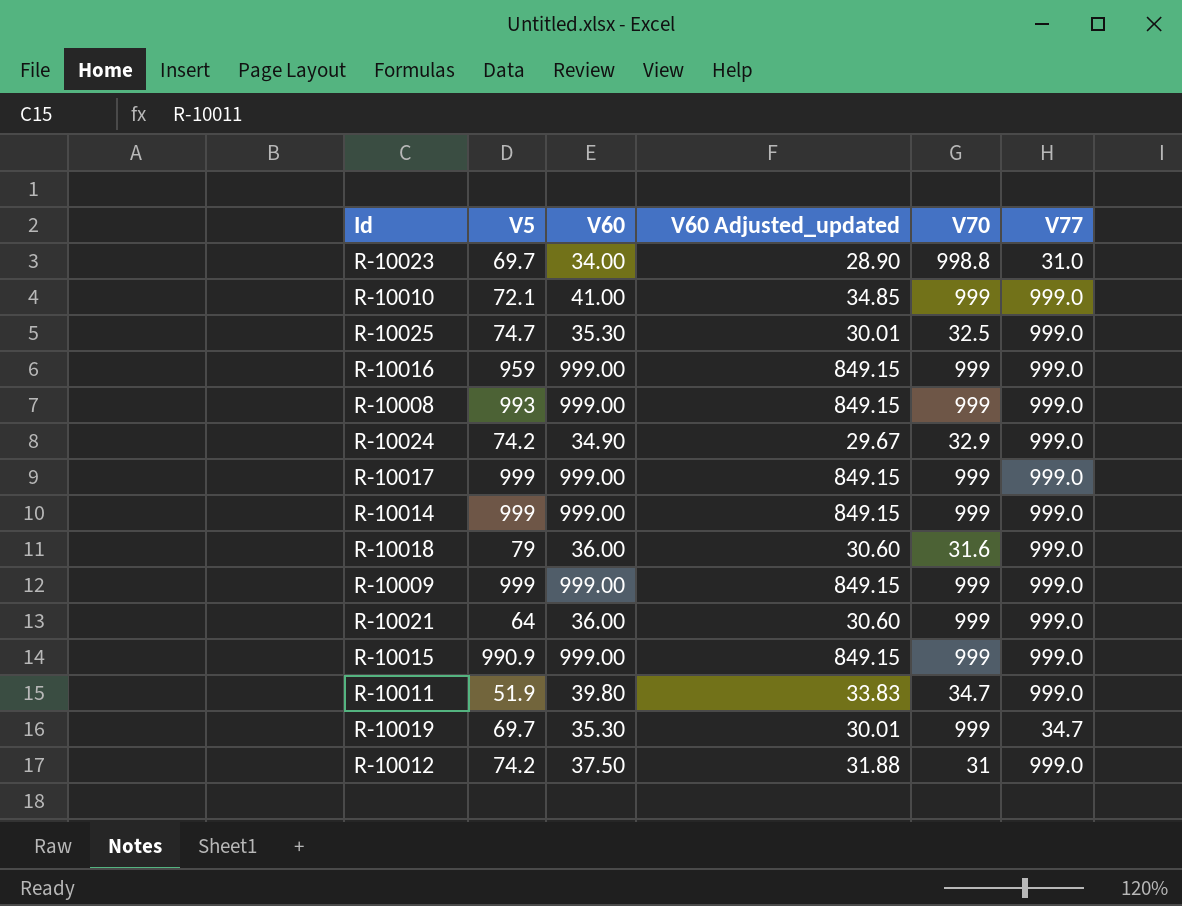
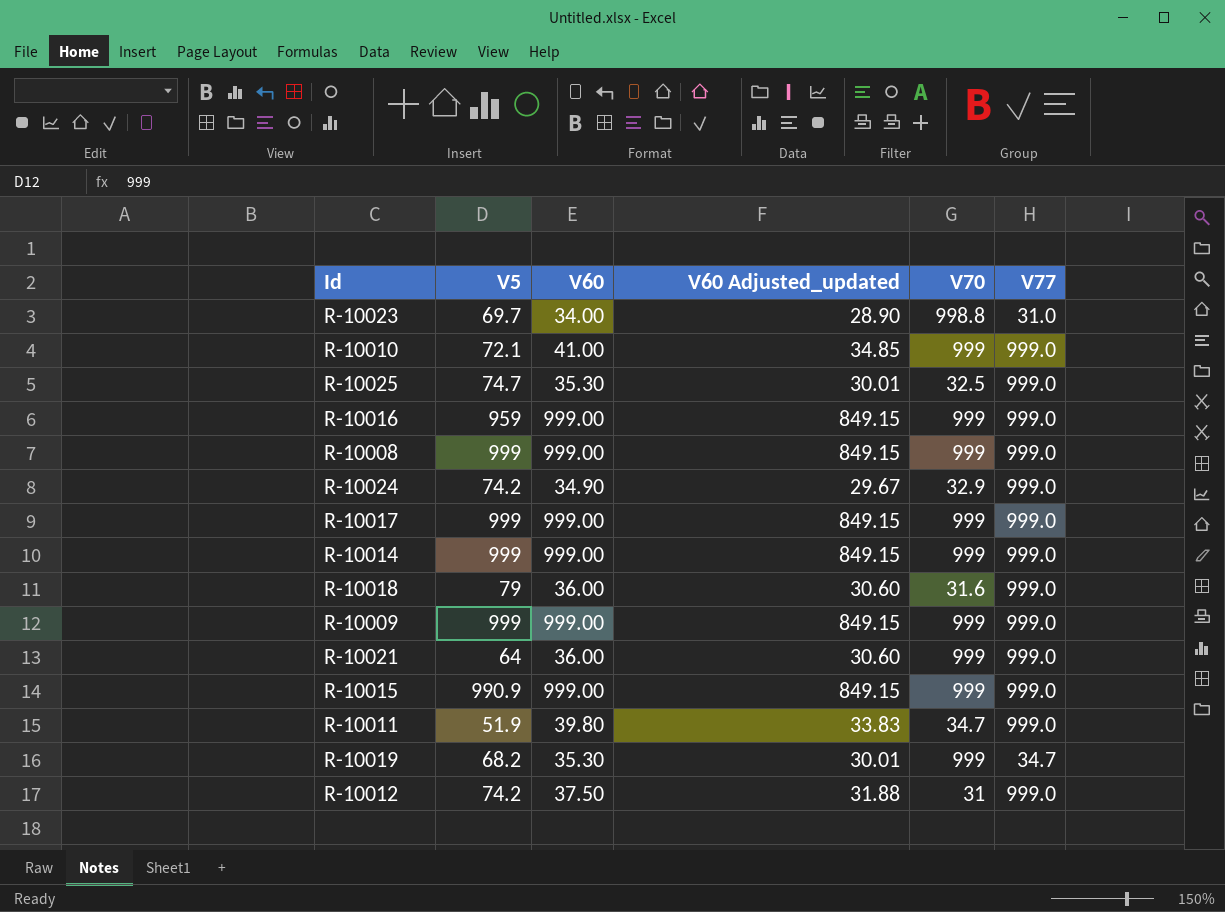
R-10008 | V5: 993 -> 999
R-10019 | V5: 69.7 -> 68.2

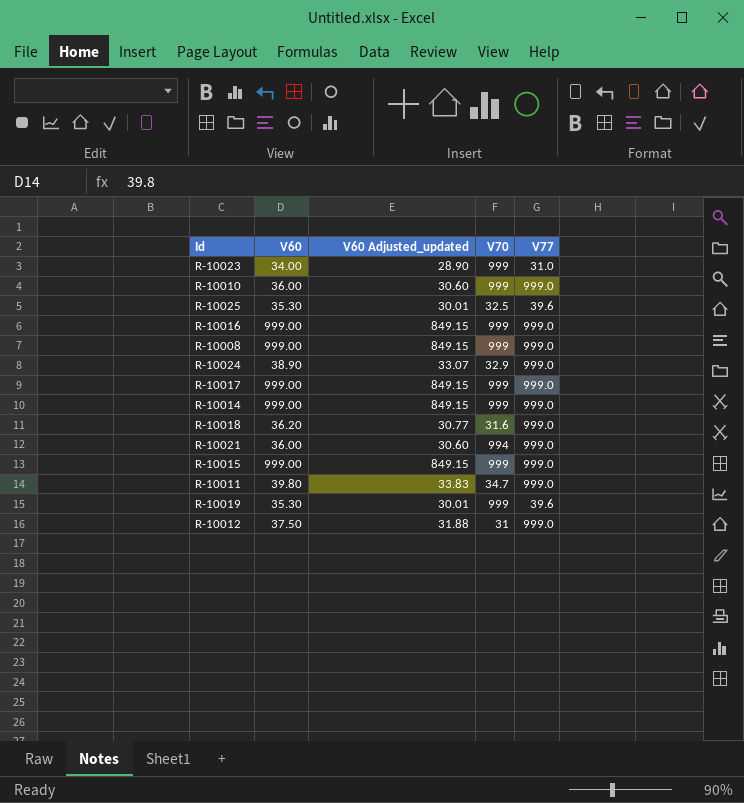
column V5 | position: 2 -> none
row R-10009: 999 | 999.00 | 849.15 | 999 | 999.0 -> none
R-10023 | V70: 998.8 -> 999
R-10010 | V60: 41.00 -> 36.00
R-10010 | V60 Adjusted_updated: 34.85 -> 30.60
R-10025 | V77: 999.0 -> 39.6
R-10024 | V60: 34.90 -> 38.90
R-10024 | V60 Adjusted_updated: 29.67 -> 33.07
R-10018 | V60: 36.00 -> 36.20
R-10018 | V60 Adjusted_updated: 30.60 -> 30.77
R-10021 | V70: 999 -> 994
R-10019 | V77: 34.7 -> 39.6

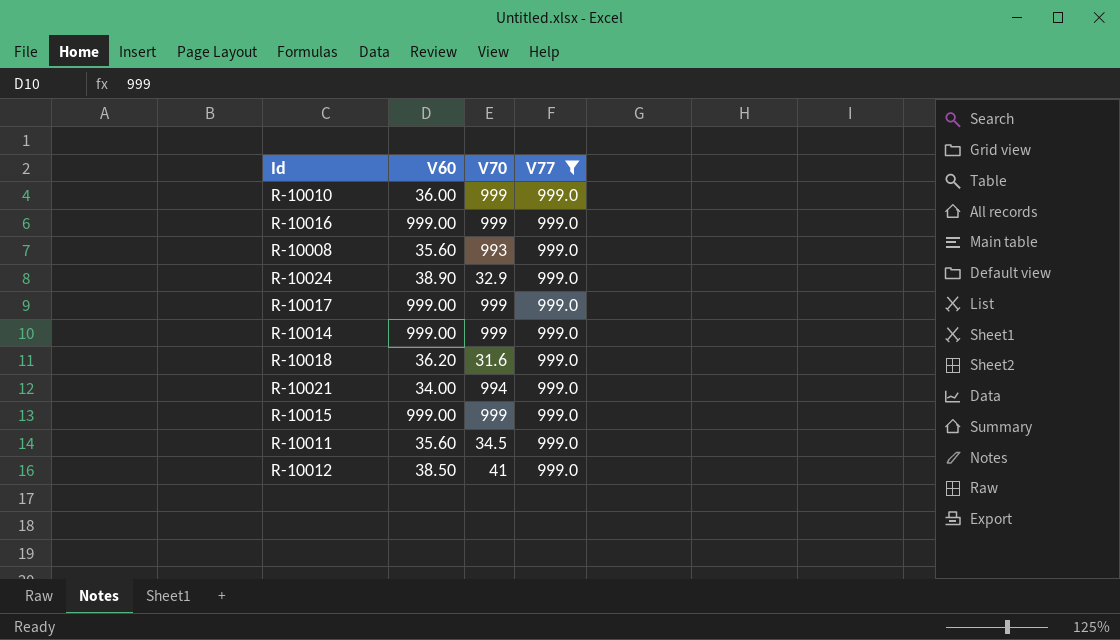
filter: none -> V77 = 999.0
column V60 Adjusted_updated | formula: [V60] * 0.85 -> none
R-10008 | V60: 999.00 -> 35.60
R-10008 | V70: 999 -> 993
R-10021 | V60: 36.00 -> 34.00
R-10011 | V60: 39.80 -> 35.60
R-10011 | V70: 34.7 -> 34.5
R-10012 | V60: 37.50 -> 38.50
R-10012 | V70: 31 -> 41

